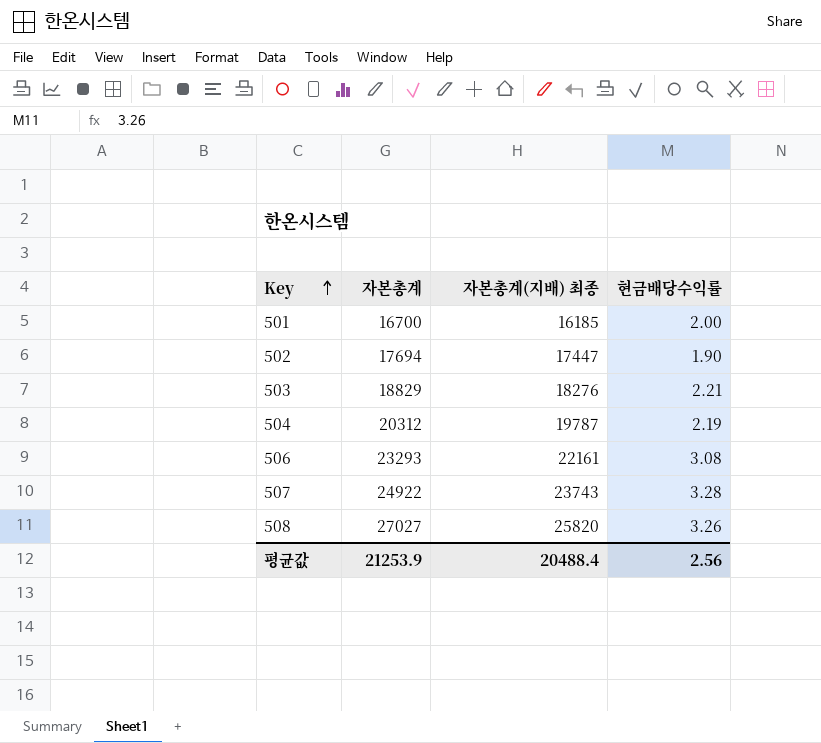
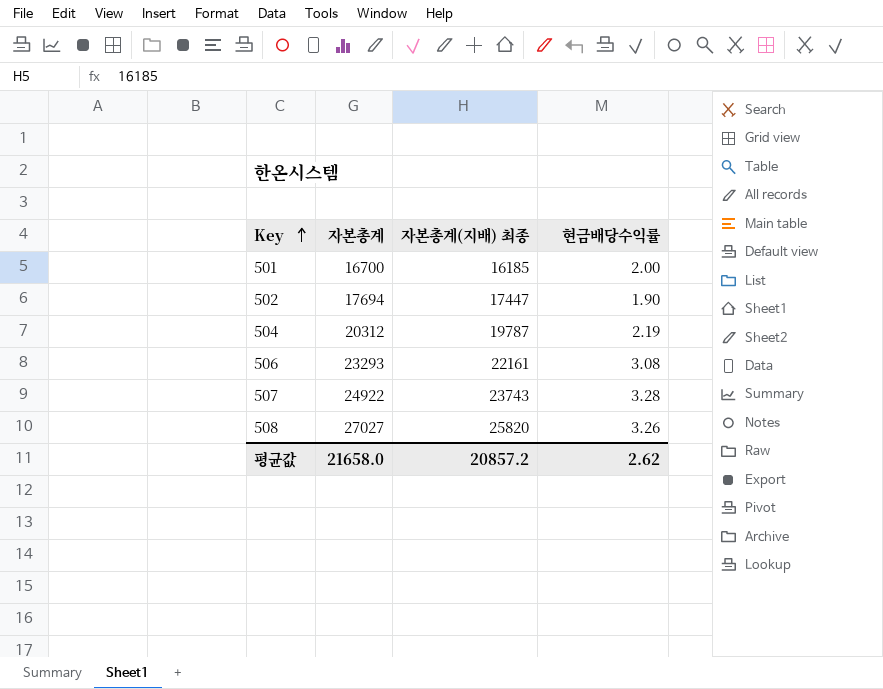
row 503: 18829 | 18276 | 2.21 -> none
평균값 | 자본총계: 21253.9 -> 21658.0
평균값 | 자본총계(지배) 최종: 20488.4 -> 20857.2
평균값 | 현금배당수익률: 2.56 -> 2.62

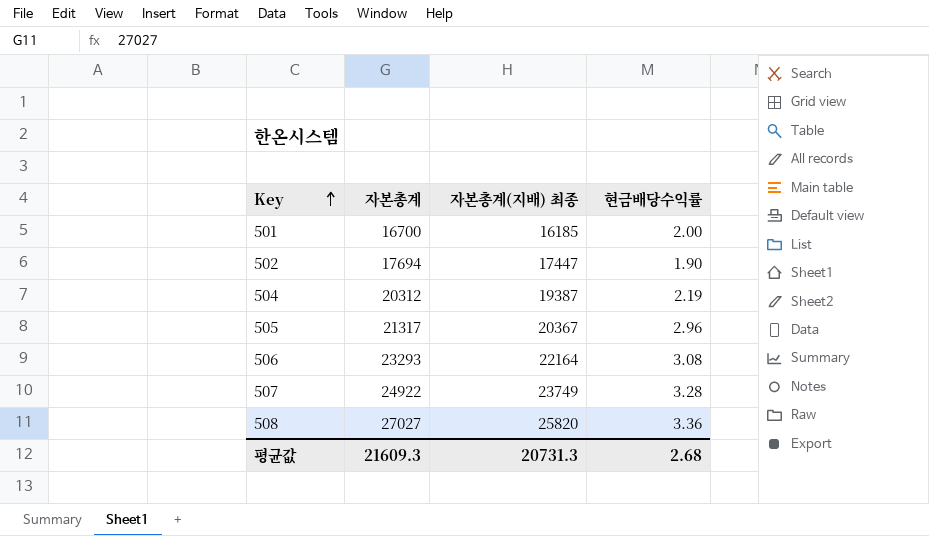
504 | 자본총계(지배) 최종: 19787 -> 19387
row 505: none -> 21317 | 20367 | 2.96
506 | 자본총계(지배) 최종: 22161 -> 22164
507 | 자본총계(지배) 최종: 23743 -> 23749
508 | 현금배당수익률: 3.26 -> 3.36
평균값 | 자본총계: 21658.0 -> 21609.3
평균값 | 자본총계(지배) 최종: 20857.2 -> 20731.3
평균값 | 현금배당수익률: 2.62 -> 2.68

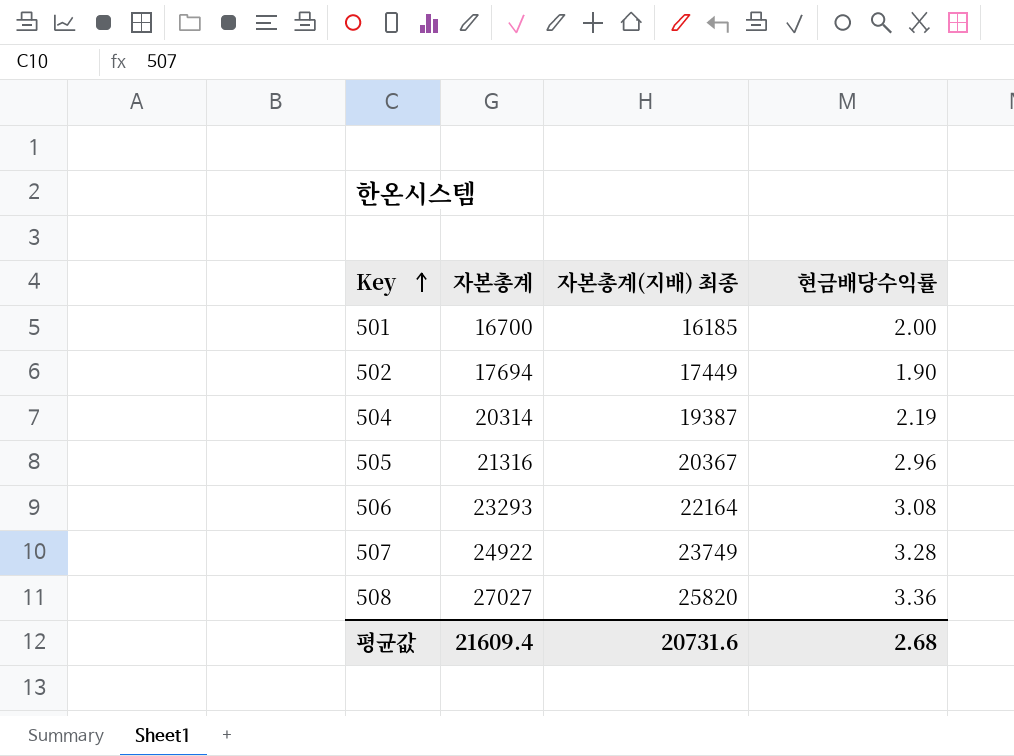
502 | 자본총계(지배) 최종: 17447 -> 17449
504 | 자본총계: 20312 -> 20314
505 | 자본총계: 21317 -> 21316
평균값 | 자본총계: 21609.3 -> 21609.4
평균값 | 자본총계(지배) 최종: 20731.3 -> 20731.6

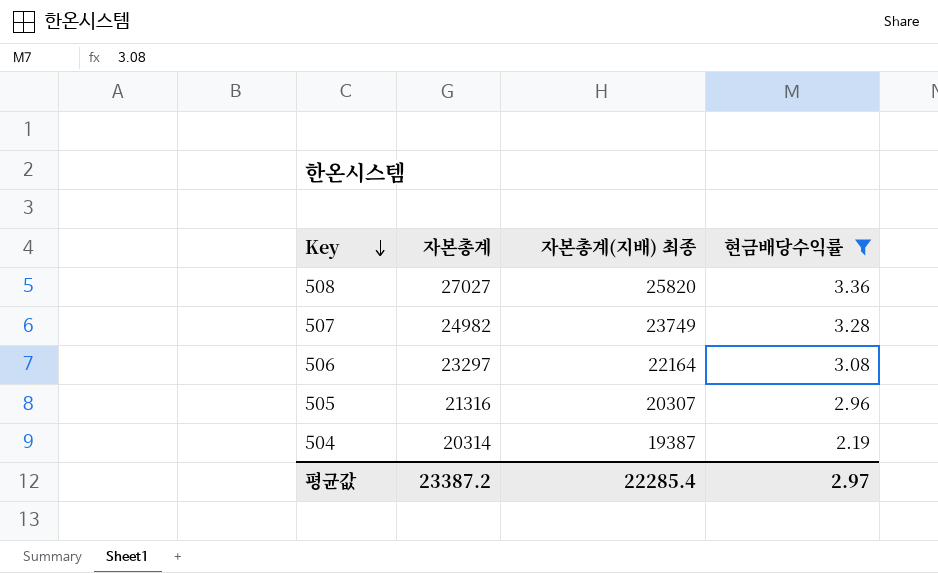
filter: none -> 현금배당수익률 >= 2.19
row order: Key ascending -> Key descending
507 | 자본총계: 24922 -> 24982
506 | 자본총계: 23293 -> 23297
505 | 자본총계(지배) 최종: 20367 -> 20307
평균값 | 자본총계: 21609.4 -> 23387.2
평균값 | 자본총계(지배) 최종: 20731.6 -> 22285.4
평균값 | 현금배당수익률: 2.68 -> 2.97

